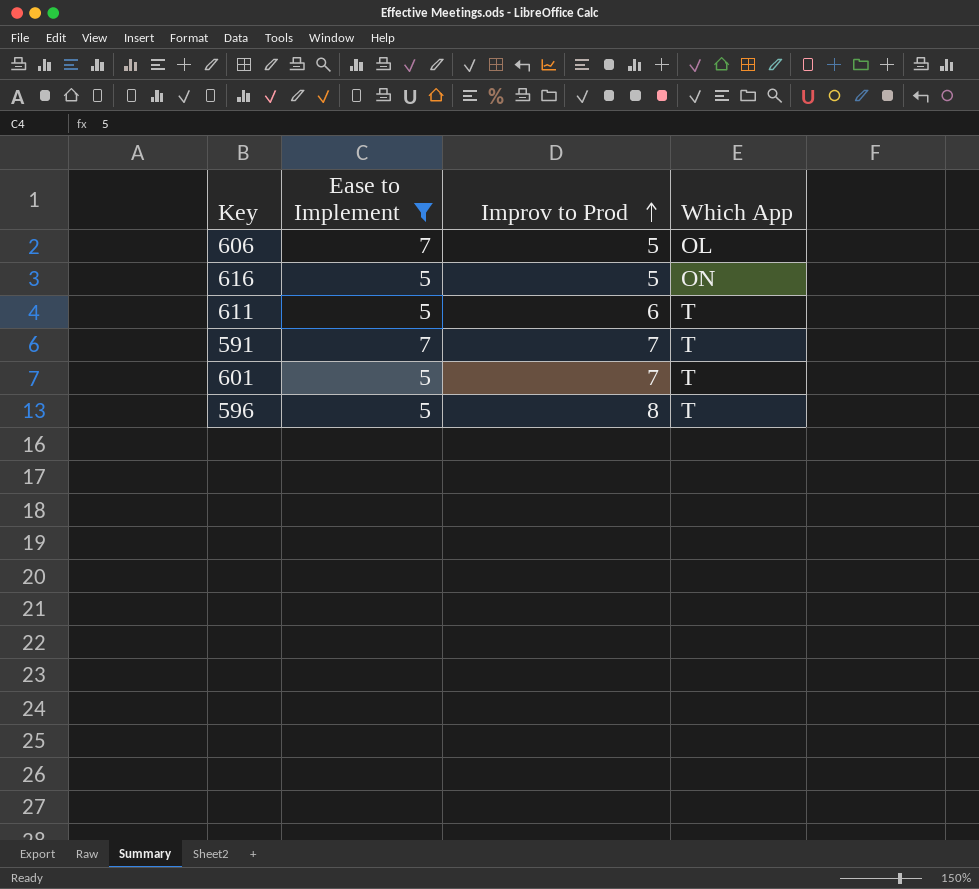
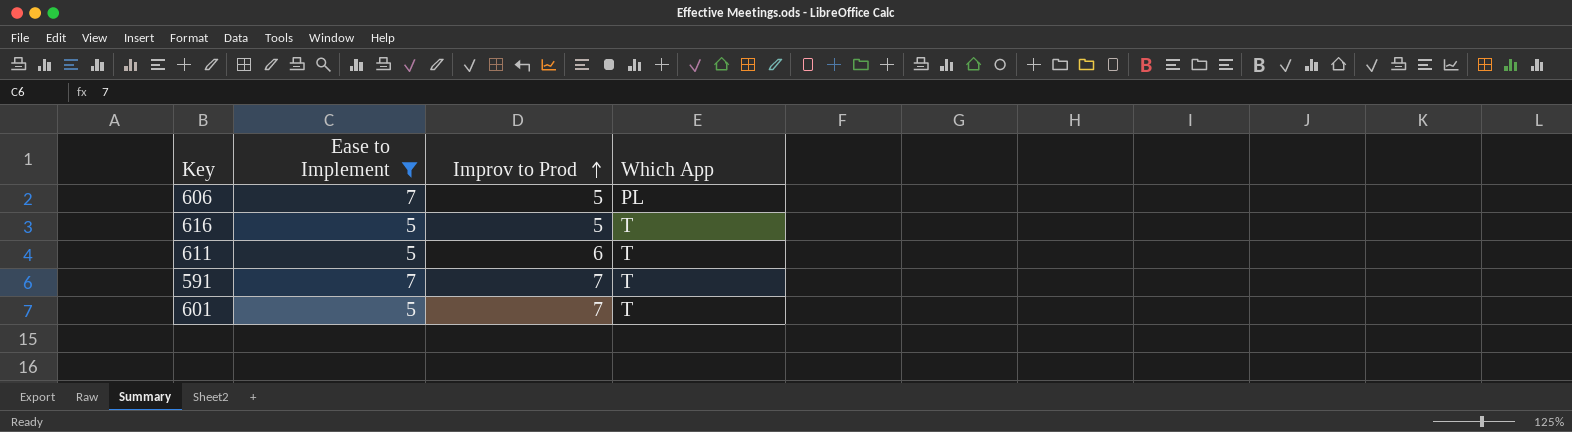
row 596: 5 | 8 | T -> none
606 | Which App: OL -> PL
616 | Which App: ON -> T

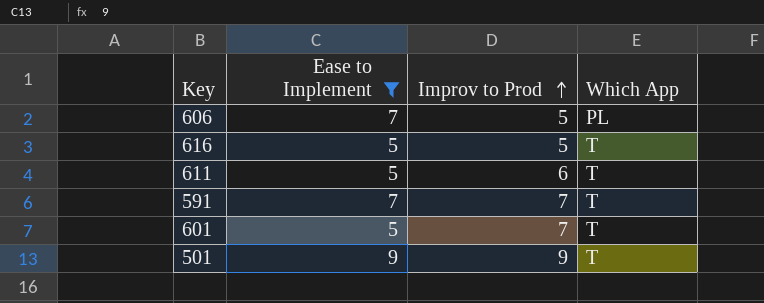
row 501: none -> 9 | 9 | T

